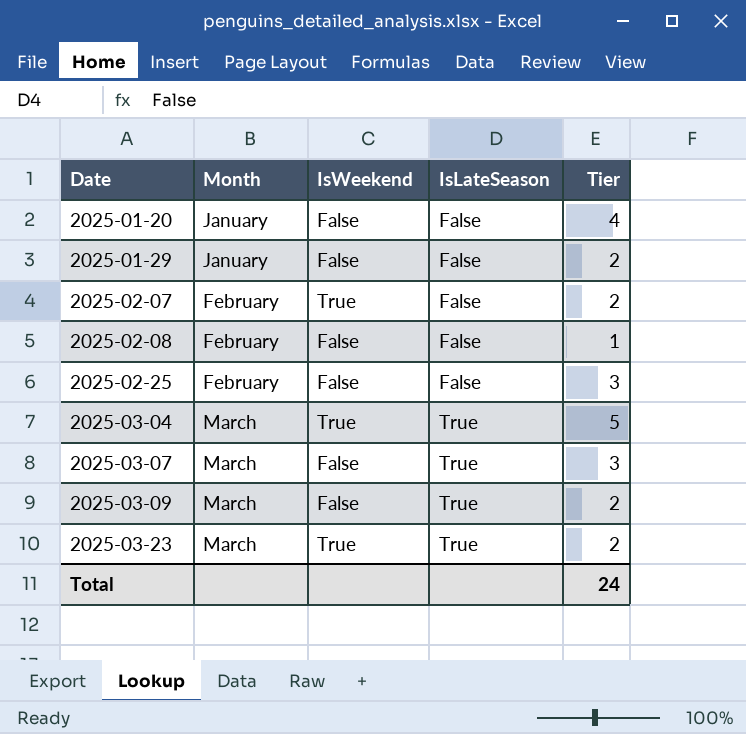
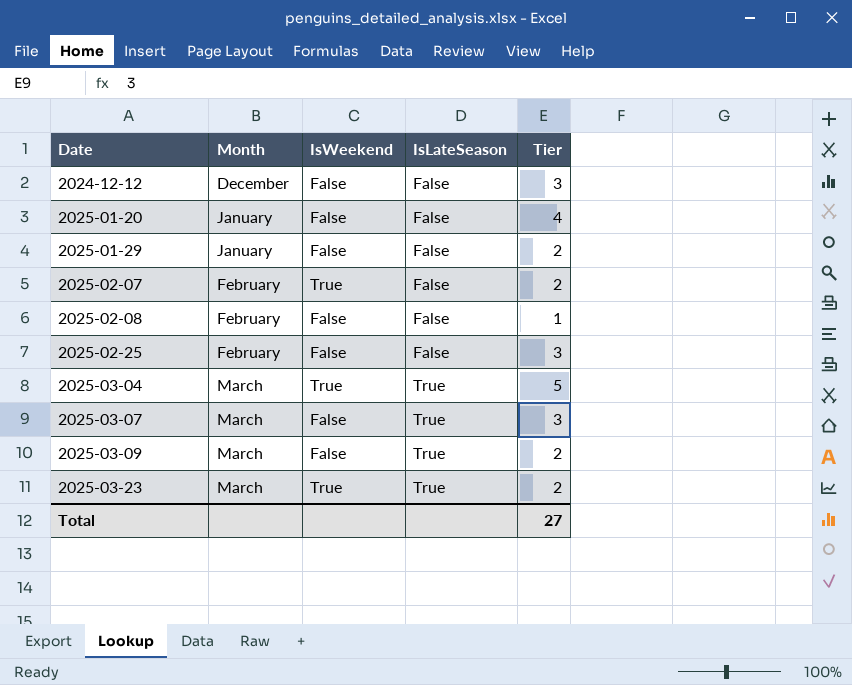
row 2024-12-12: none -> December | False | False | 3
Total | Tier: 24 -> 27

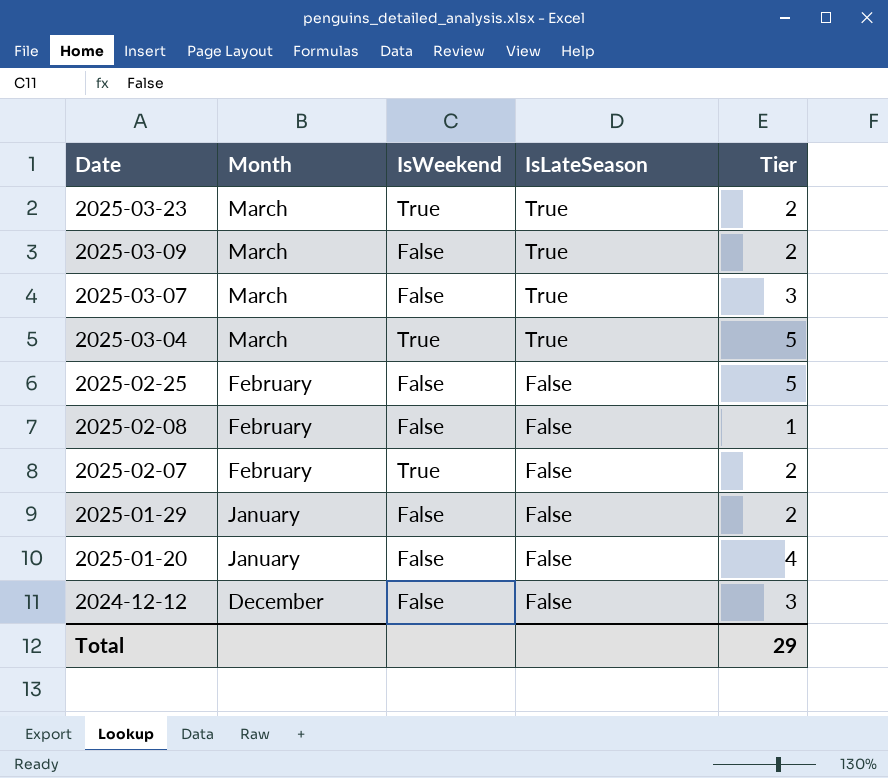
row order: Date ascending -> Date descending
2025-02-25 | Tier: 3 -> 5
Total | Tier: 27 -> 29

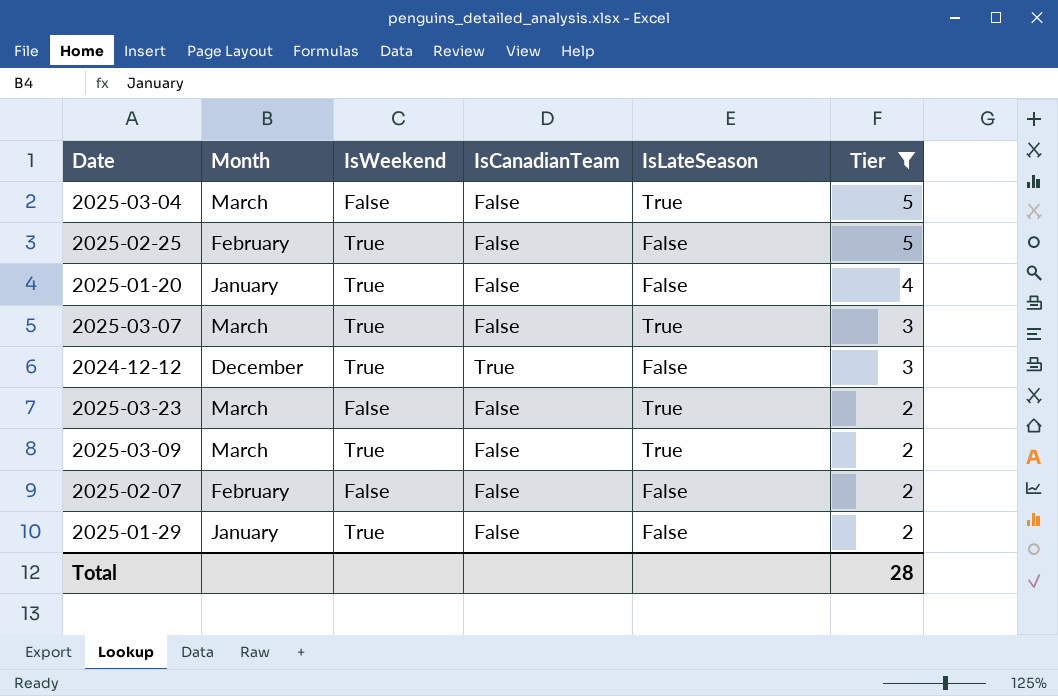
filter: none -> Tier != 1
row order: Date descending -> Tier descending
column IsCanadianTeam | position: none -> 4
2025-03-04 | IsWeekend: True -> False
2025-02-25 | IsWeekend: False -> True
2025-01-20 | IsWeekend: False -> True
2025-03-07 | IsWeekend: False -> True
2024-12-12 | IsWeekend: False -> True
2025-03-23 | IsWeekend: True -> False
2025-03-09 | IsWeekend: False -> True
2025-02-07 | IsWeekend: True -> False
2025-01-29 | IsWeekend: False -> True
Total | Tier: 29 -> 28

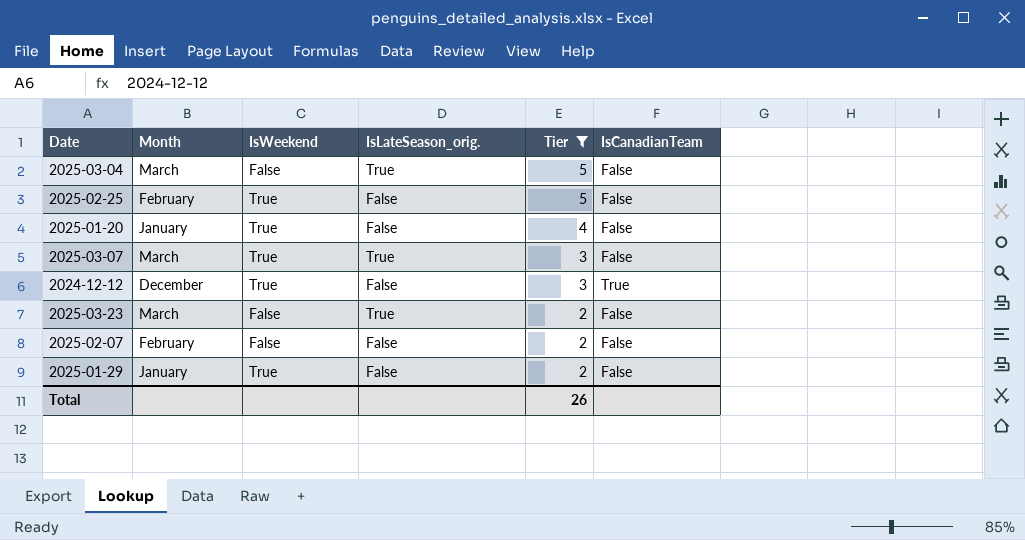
column name: IsLateSeason -> IsLateSeason_orig.
column IsCanadianTeam | position: 4 -> 6
row 2025-03-09: March | True | False | True | 2 -> none
Total | Tier: 28 -> 26

